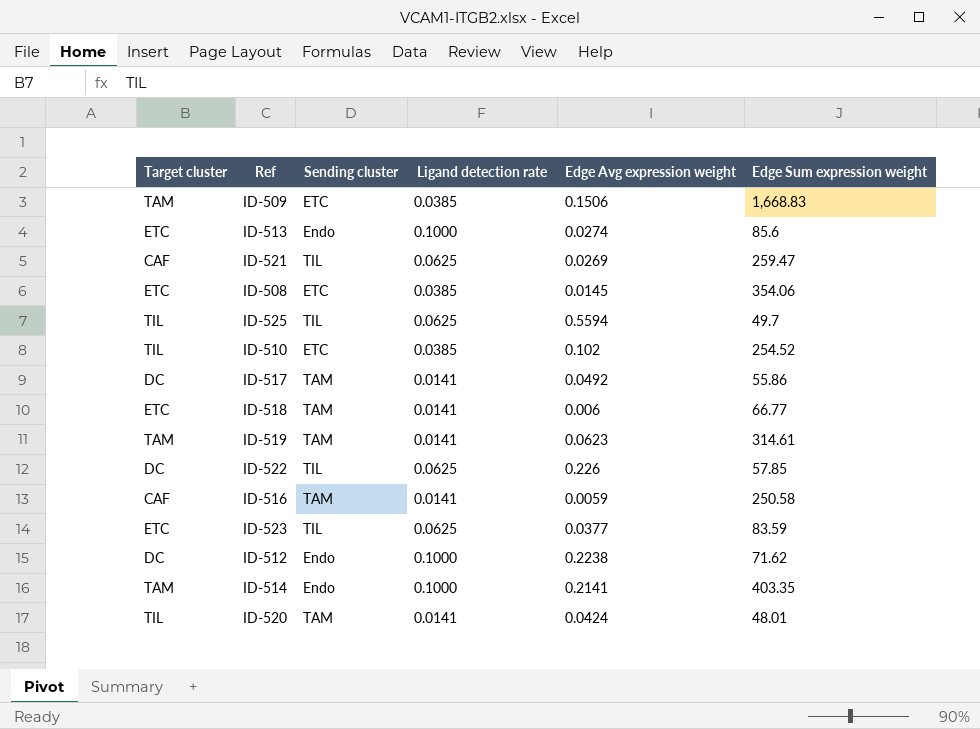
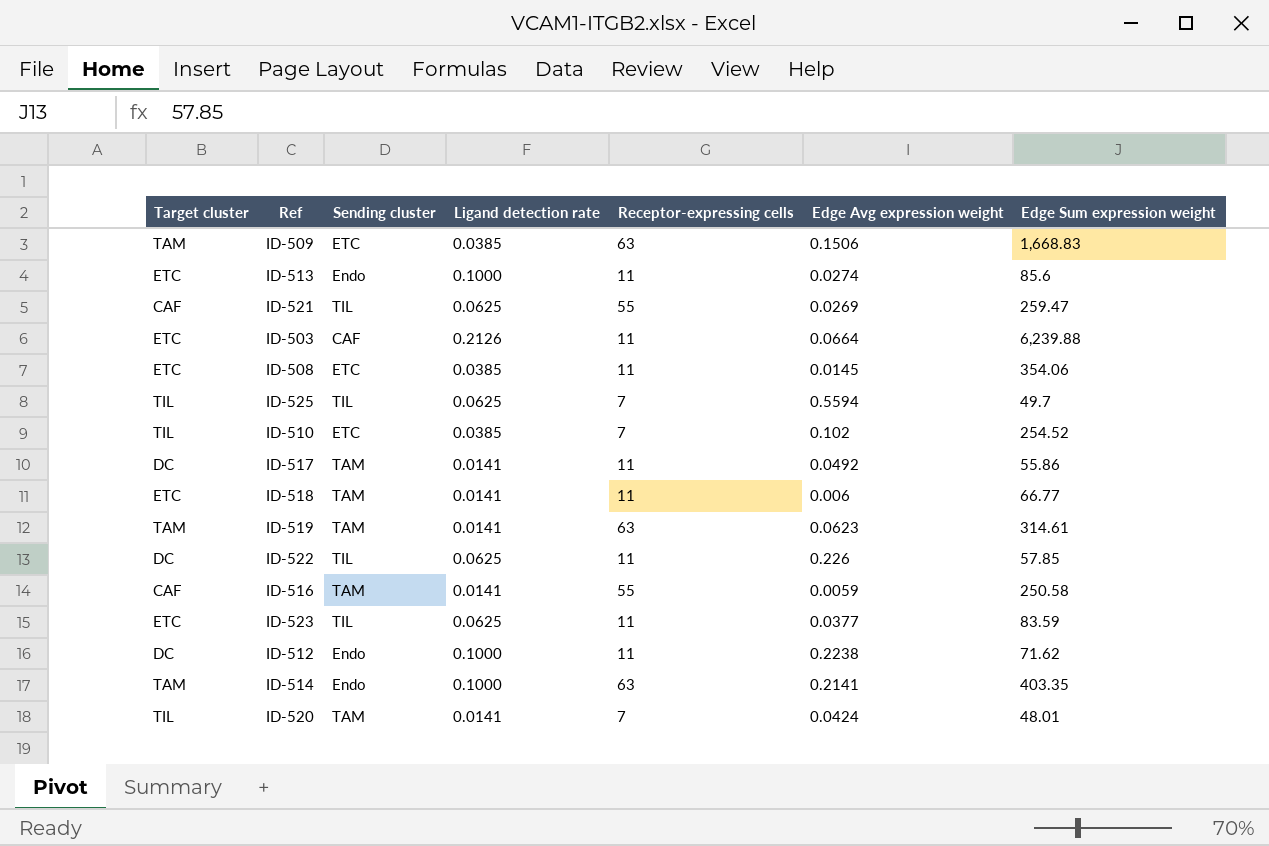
column Receptor-expressing cells | position: none -> 5
row ID-503: none -> ETC | CAF | 0.2126 | 11 | 0.0664 | 6,239.88

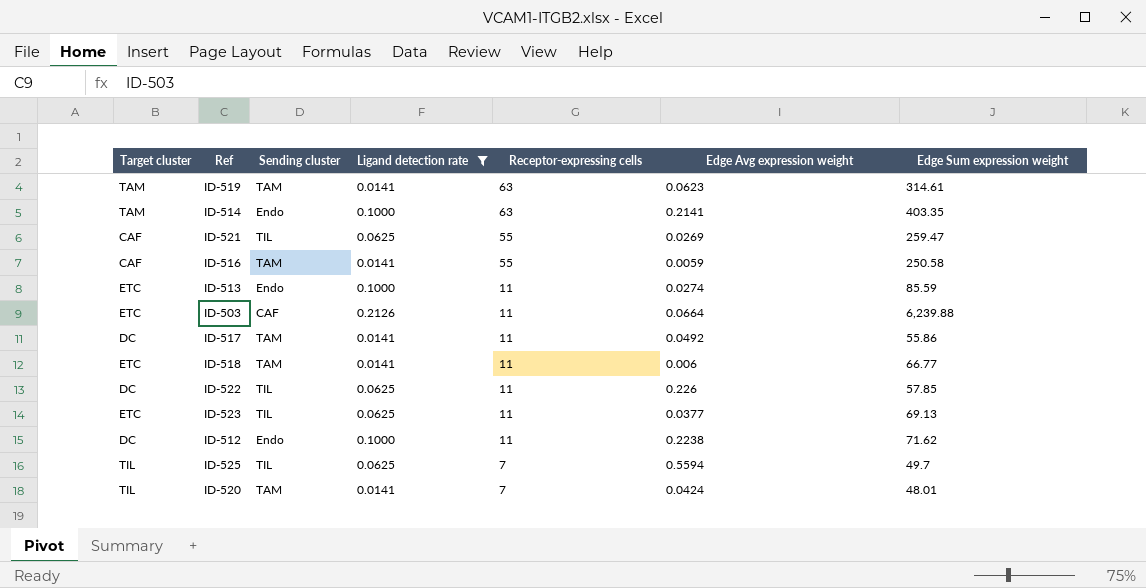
filter: none -> Ligand detection rate != 0.0385
row order: none -> Receptor-expressing cells descending
ID-513 | Edge Sum expression weight: 85.6 -> 85.59
ID-523 | Edge Sum expression weight: 83.59 -> 69.13

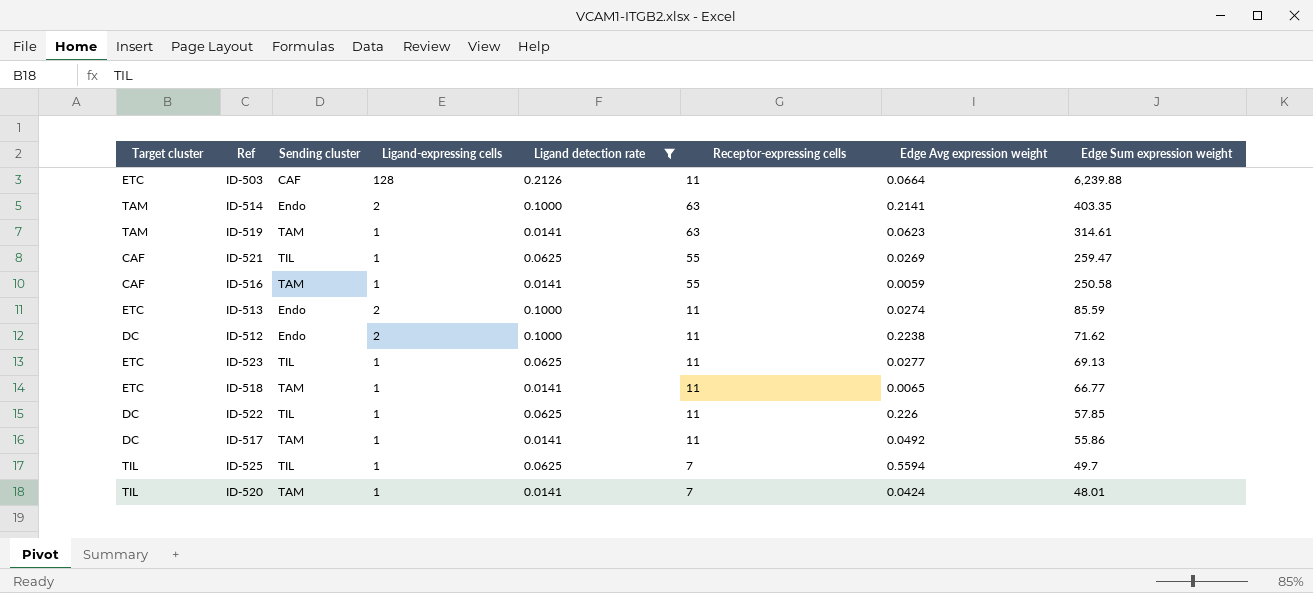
row order: Receptor-expressing cells descending -> Edge Sum expression weight descending
column Ligand-expressing cells | position: none -> 4
ID-523 | Edge Avg expression weight: 0.0377 -> 0.0277
ID-518 | Edge Avg expression weight: 0.006 -> 0.0065

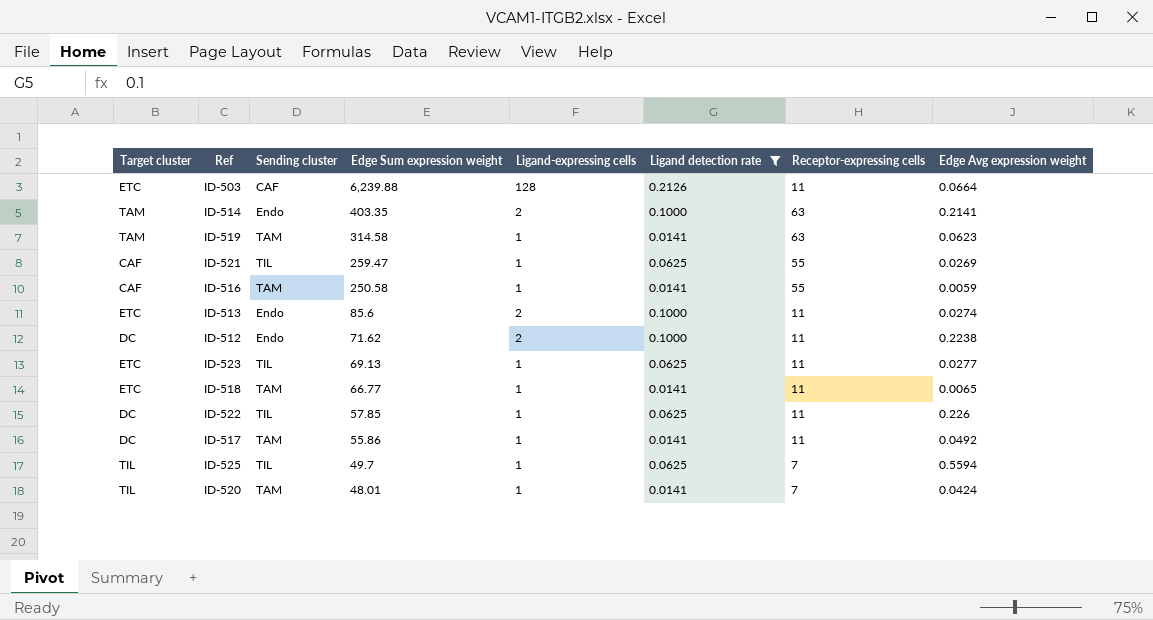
column Edge Sum expression weight | position: 8 -> 4
ID-519 | Edge Sum expression weight: 314.61 -> 314.58
ID-513 | Edge Sum expression weight: 85.59 -> 85.6

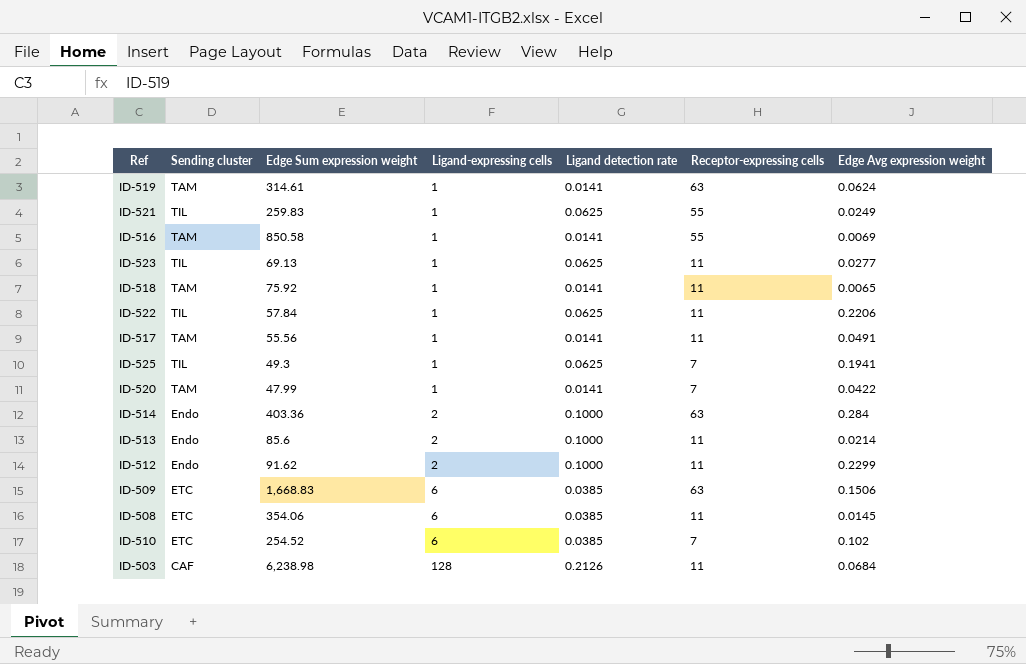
filter: Ligand detection rate != 0.0385 -> none
row order: Edge Sum expression weight descending -> Ligand-expressing cells ascending
column Target cluster | position: 1 -> none
ID-519 | Edge Sum expression weight: 314.58 -> 314.61
ID-519 | Edge Avg expression weight: 0.0623 -> 0.0624
ID-521 | Edge Sum expression weight: 259.47 -> 259.83
ID-521 | Edge Avg expression weight: 0.0269 -> 0.0249
ID-516 | Edge Sum expression weight: 250.58 -> 850.58
ID-516 | Edge Avg expression weight: 0.0059 -> 0.0069
ID-518 | Edge Sum expression weight: 66.77 -> 75.92
ID-522 | Edge Sum expression weight: 57.85 -> 57.84
ID-522 | Edge Avg expression weight: 0.226 -> 0.2206
ID-517 | Edge Sum expression weight: 55.86 -> 55.56
ID-517 | Edge Avg expression weight: 0.0492 -> 0.0491
ID-525 | Edge Sum expression weight: 49.7 -> 49.3
ID-525 | Edge Avg expression weight: 0.5594 -> 0.1941
ID-520 | Edge Sum expression weight: 48.01 -> 47.99
ID-520 | Edge Avg expression weight: 0.0424 -> 0.0422
ID-514 | Edge Sum expression weight: 403.35 -> 403.36
ID-514 | Edge Avg expression weight: 0.2141 -> 0.284
ID-513 | Edge Avg expression weight: 0.0274 -> 0.0214
ID-512 | Edge Sum expression weight: 71.62 -> 91.62
ID-512 | Edge Avg expression weight: 0.2238 -> 0.2299
ID-503 | Edge Sum expression weight: 6,239.88 -> 6,238.98
ID-503 | Edge Avg expression weight: 0.0664 -> 0.0684

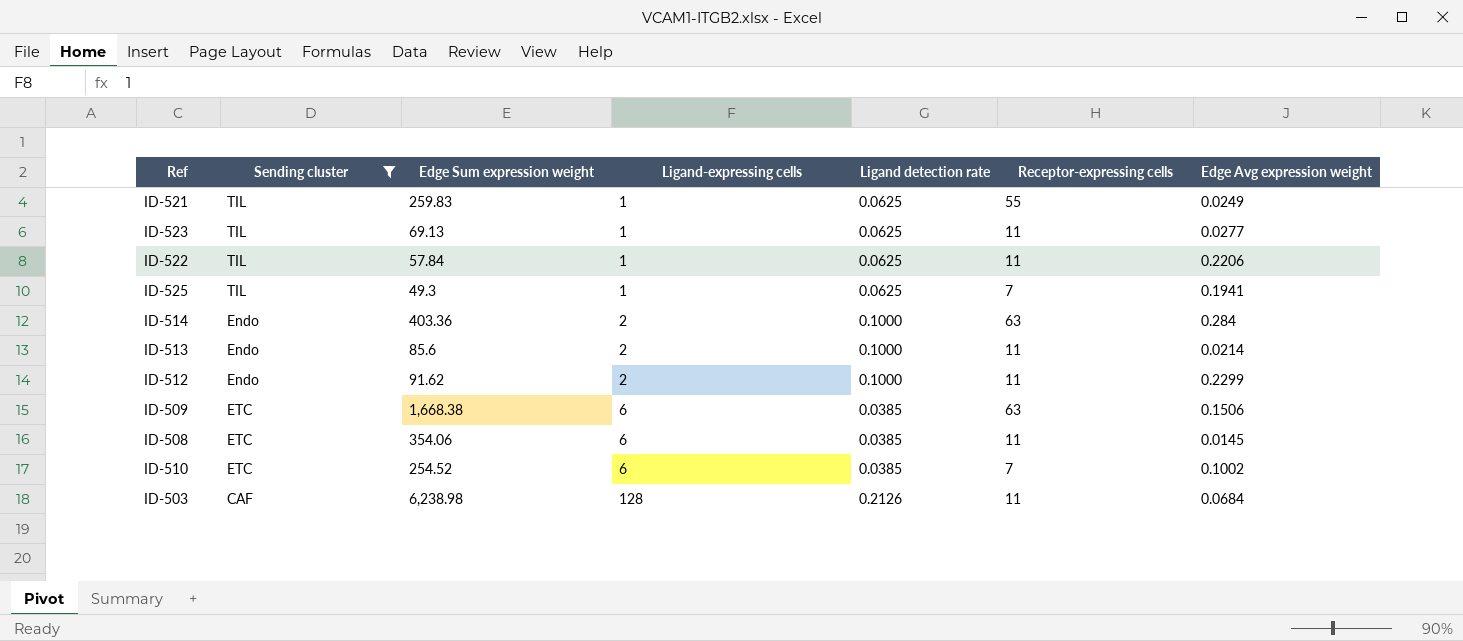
filter: none -> Sending cluster != TAM
ID-509 | Edge Sum expression weight: 1,668.83 -> 1,668.38
ID-510 | Edge Avg expression weight: 0.102 -> 0.1002

